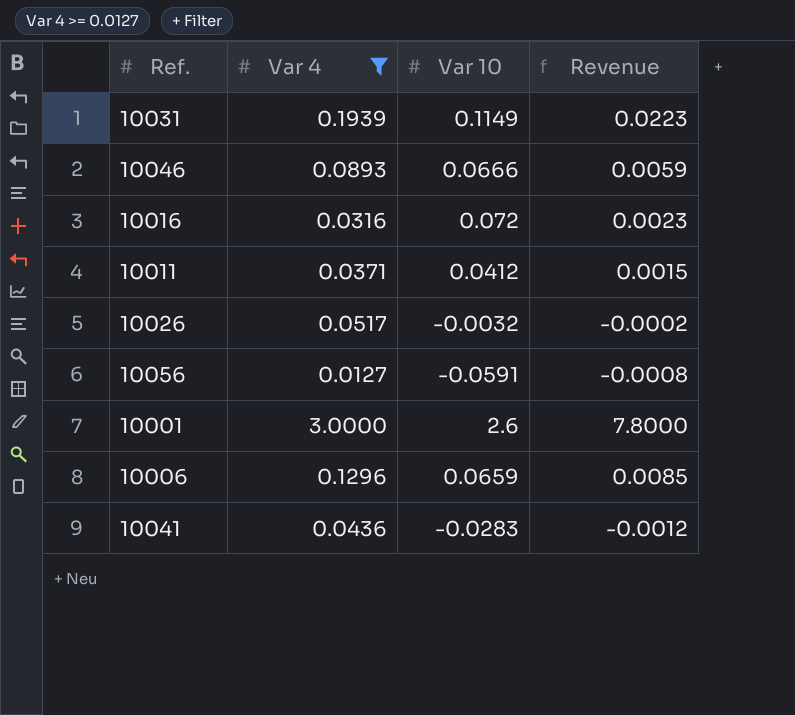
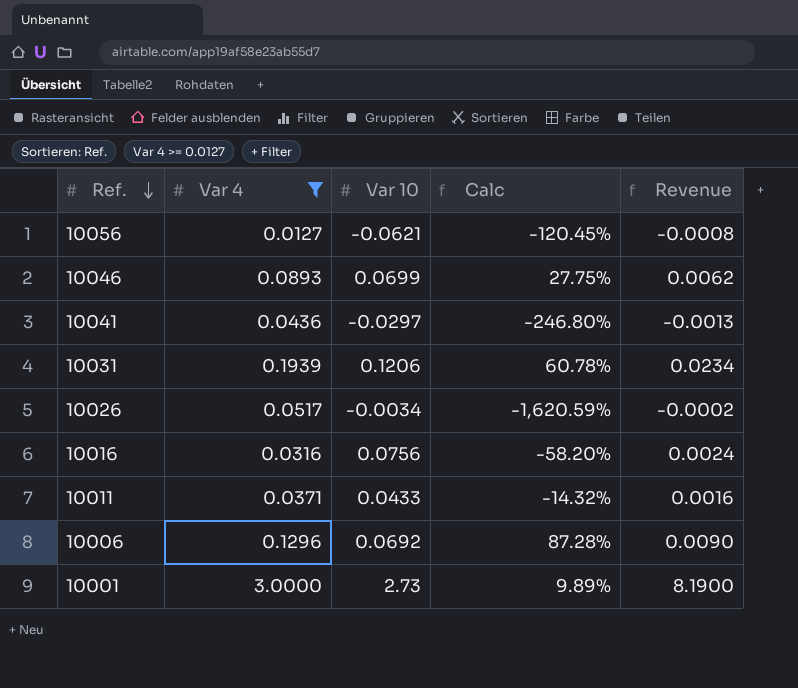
row order: none -> Ref. descending
column Calc | formula: none -> ([Var 4] - [Var 10]) / [Var 10]
10056 | Var 10: -0.0591 -> -0.0621
10046 | Var 10: 0.0666 -> 0.0699
10046 | Revenue: 0.0059 -> 0.0062
10041 | Var 10: -0.0283 -> -0.0297
10041 | Revenue: -0.0012 -> -0.0013
10031 | Var 10: 0.1149 -> 0.1206
10031 | Revenue: 0.0223 -> 0.0234
10026 | Var 10: -0.0032 -> -0.0034
10016 | Var 10: 0.072 -> 0.0756
10016 | Revenue: 0.0023 -> 0.0024
10011 | Var 10: 0.0412 -> 0.0433
10011 | Revenue: 0.0015 -> 0.0016
10006 | Var 10: 0.0659 -> 0.0692
10006 | Revenue: 0.0085 -> 0.0090
10001 | Var 10: 2.6 -> 2.73
10001 | Revenue: 7.8000 -> 8.1900

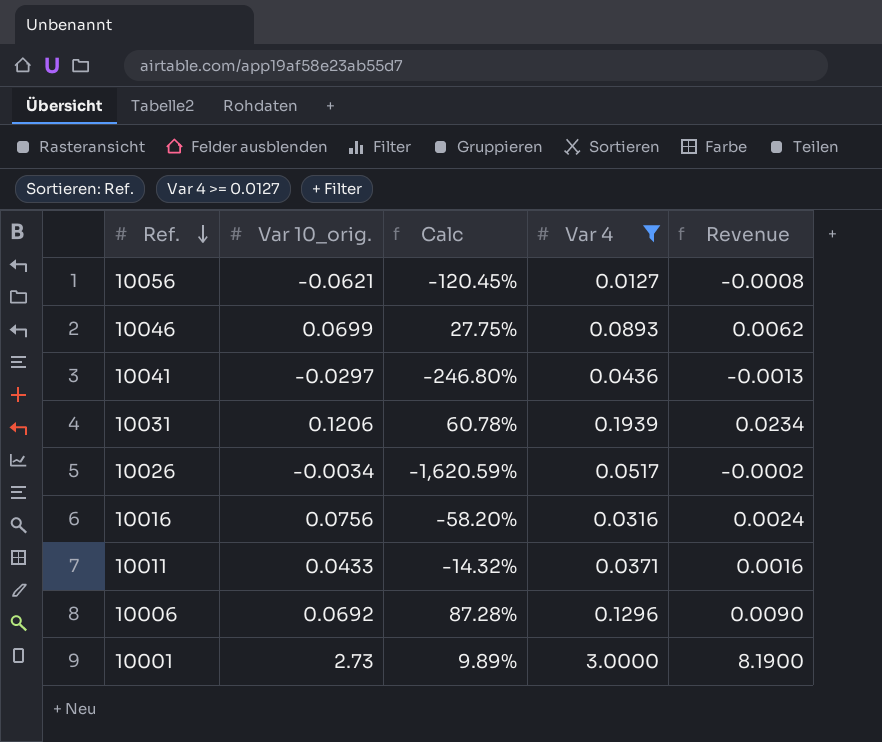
column name: Var 10 -> Var 10_orig.
column Var 4 | position: 2 -> 4

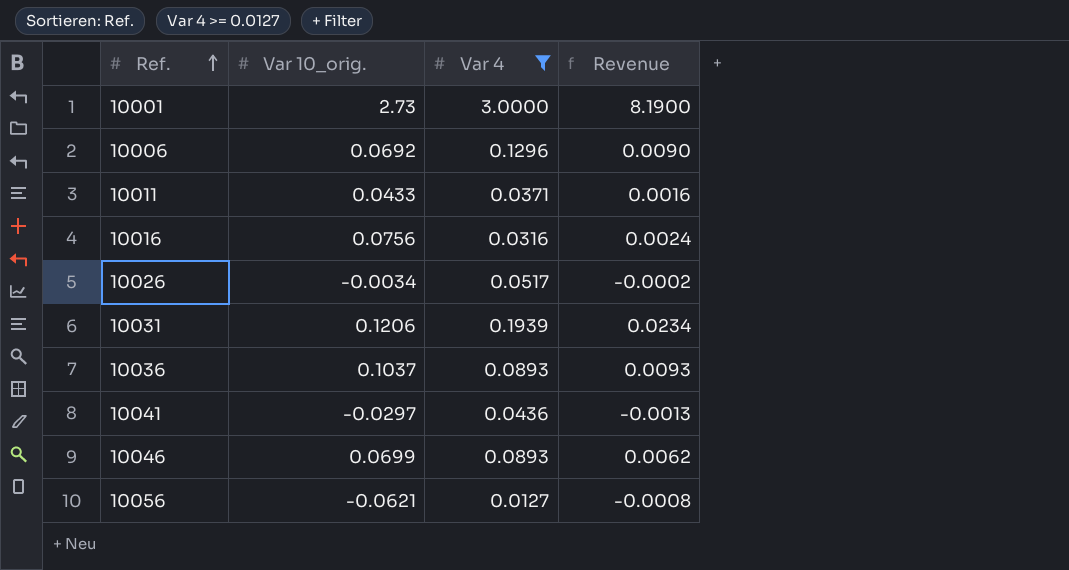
row order: Ref. descending -> Ref. ascending
column Calc | formula: ([Var 4] - [Var 10_orig.]) / [Var 10_orig.] -> none
row 10036: none -> 0.1037 | 0.0893 | 0.0093

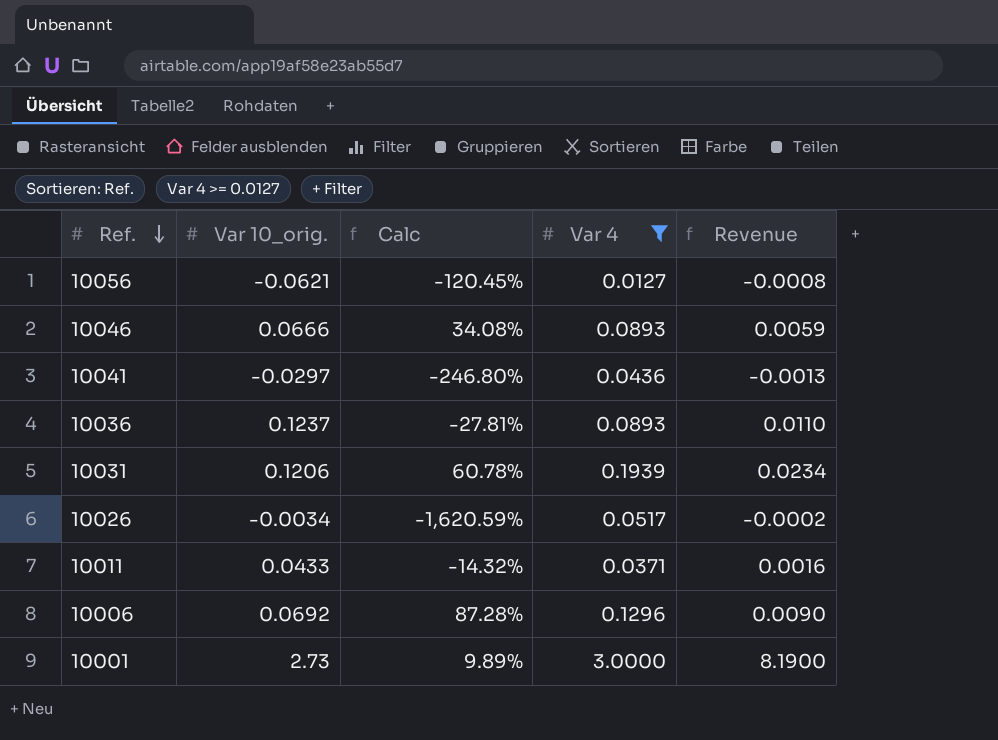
row order: Ref. ascending -> Ref. descending
column Calc | formula: none -> ([Var 4] - [Var 10_orig.]) / [Var 10_orig.]
row 10016: 0.0756 | 0.0316 | 0.0024 -> none
10046 | Var 10_orig.: 0.0699 -> 0.0666
10046 | Revenue: 0.0062 -> 0.0059
10036 | Var 10_orig.: 0.1037 -> 0.1237
10036 | Revenue: 0.0093 -> 0.0110

